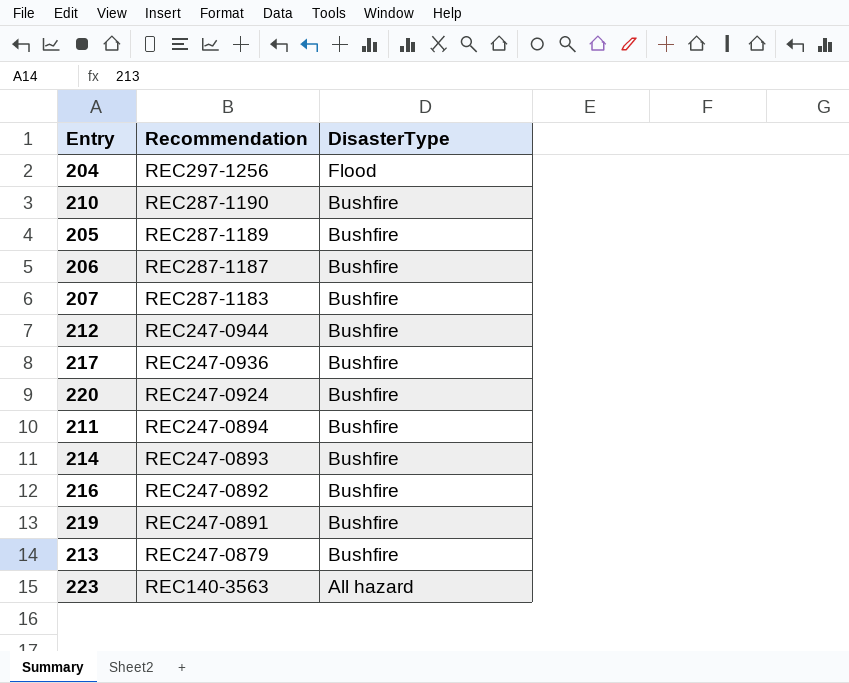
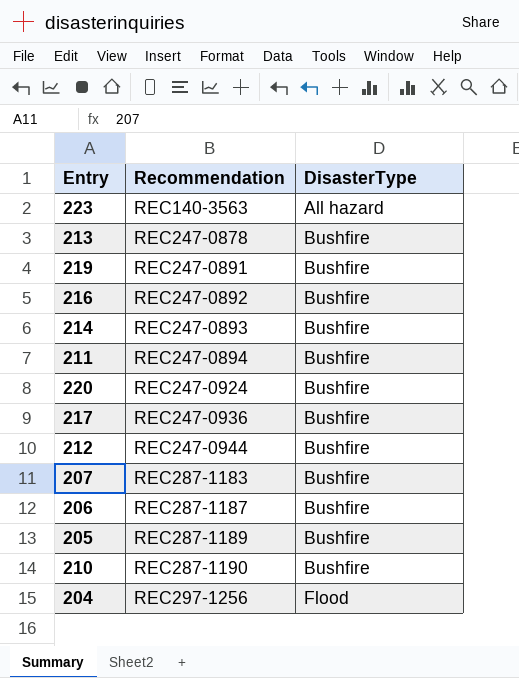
row order: Recommendation descending -> Recommendation ascending
213 | Recommendation: REC247-0879 -> REC247-0878

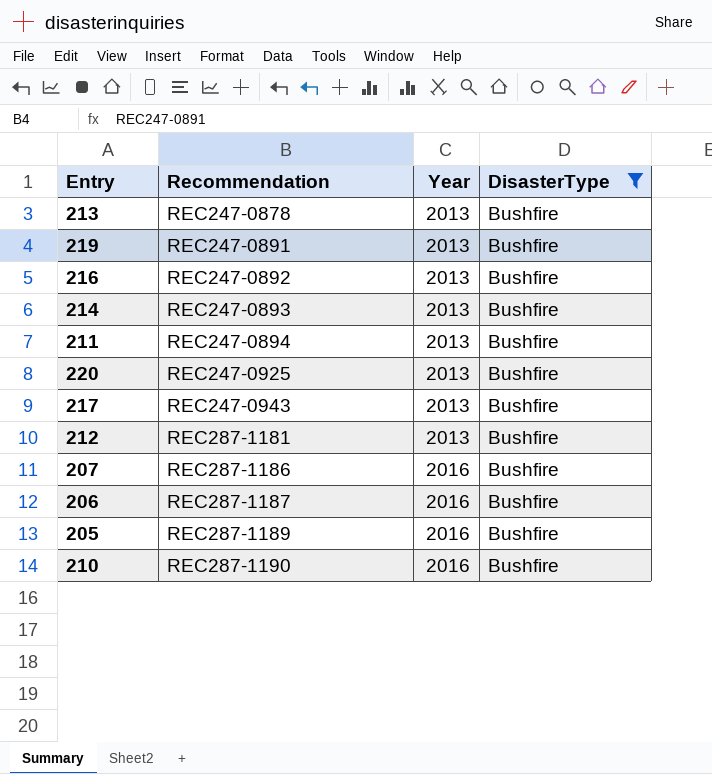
filter: none -> DisasterType = Bushfire
column Year | position: none -> 3
220 | Recommendation: REC247-0924 -> REC247-0925
217 | Recommendation: REC247-0936 -> REC247-0943
212 | Recommendation: REC247-0944 -> REC287-1181
207 | Recommendation: REC287-1183 -> REC287-1186

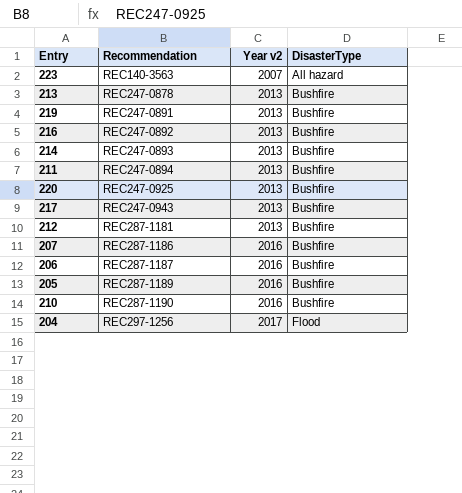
filter: DisasterType = Bushfire -> none
column name: Year -> Year v2

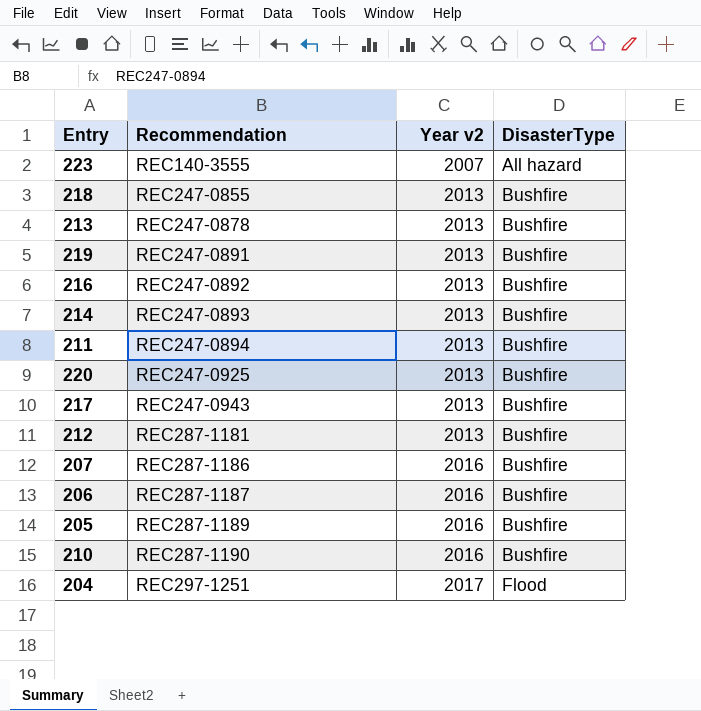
223 | Recommendation: REC140-3563 -> REC140-3555
row 218: none -> REC247-0855 | 2013 | Bushfire
204 | Recommendation: REC297-1256 -> REC297-1251

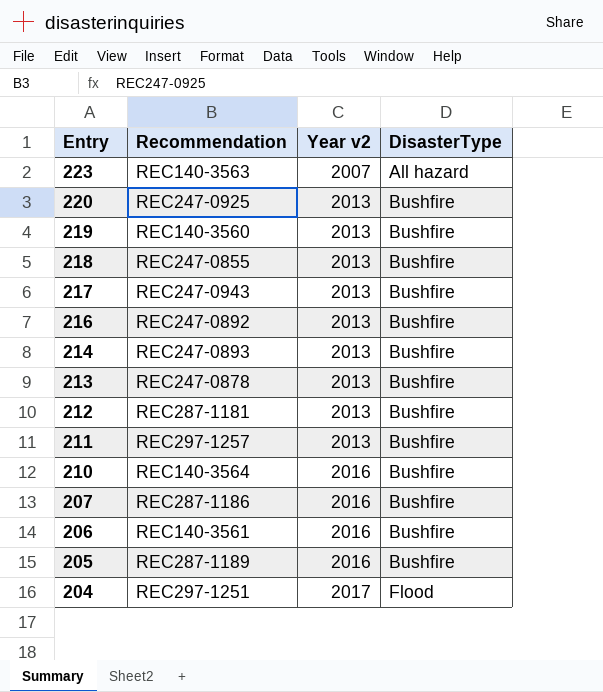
row order: Recommendation ascending -> Entry descending
223 | Recommendation: REC140-3555 -> REC140-3563
219 | Recommendation: REC247-0891 -> REC140-3560
211 | Recommendation: REC247-0894 -> REC297-1257
210 | Recommendation: REC287-1190 -> REC140-3564
206 | Recommendation: REC287-1187 -> REC140-3561

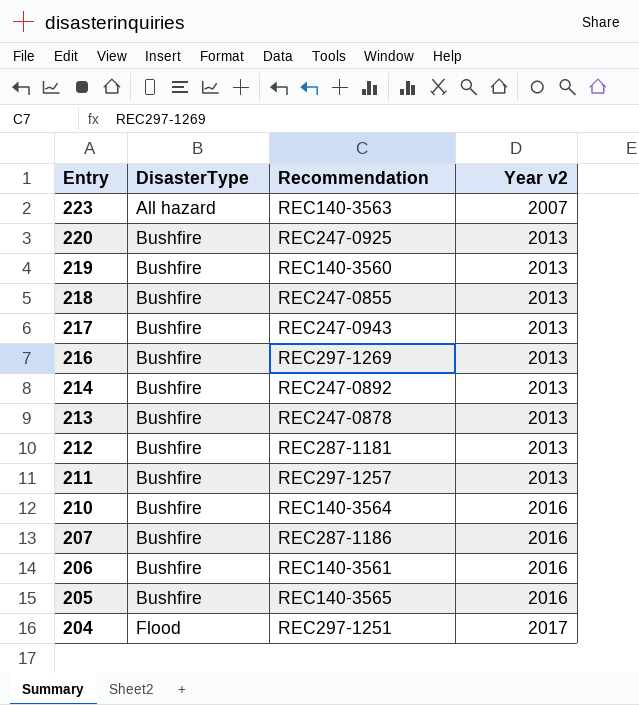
column DisasterType | position: 4 -> 2
216 | Recommendation: REC247-0892 -> REC297-1269
214 | Recommendation: REC247-0893 -> REC247-0892
205 | Recommendation: REC287-1189 -> REC140-3565

